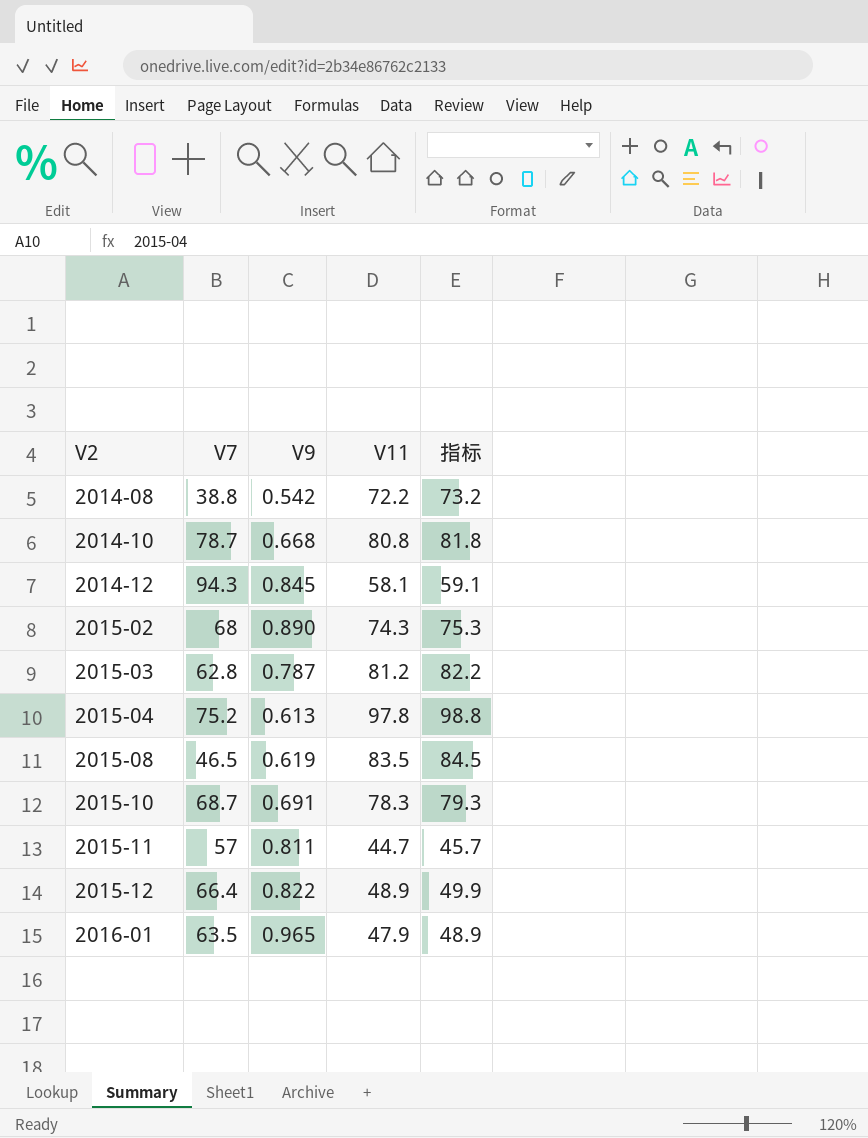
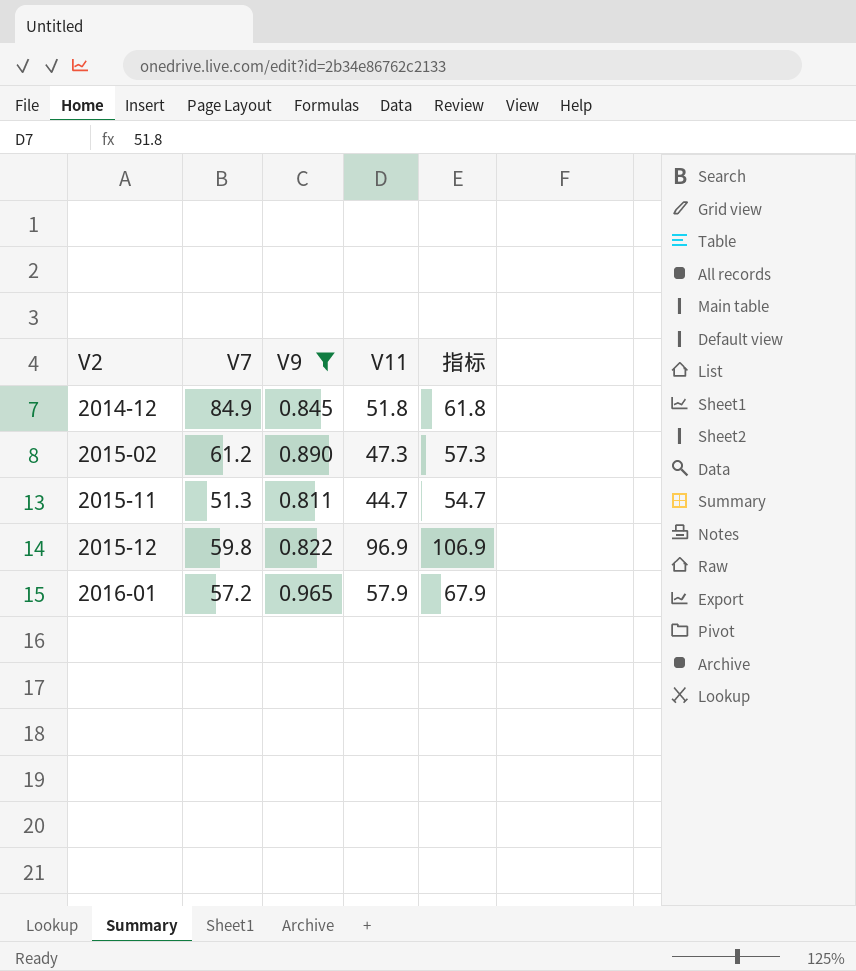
filter: none -> V9 >= 0.811
column 指标 | formula: [V11] + 1 -> [V11] + 10
2014-12 | V7: 94.3 -> 84.9
2014-12 | V11: 58.1 -> 51.8
2015-02 | V7: 68 -> 61.2
2015-02 | V11: 74.3 -> 47.3
2015-11 | V7: 57 -> 51.3
2015-12 | V7: 66.4 -> 59.8
2015-12 | V11: 48.9 -> 96.9
2016-01 | V7: 63.5 -> 57.2
2016-01 | V11: 47.9 -> 57.9

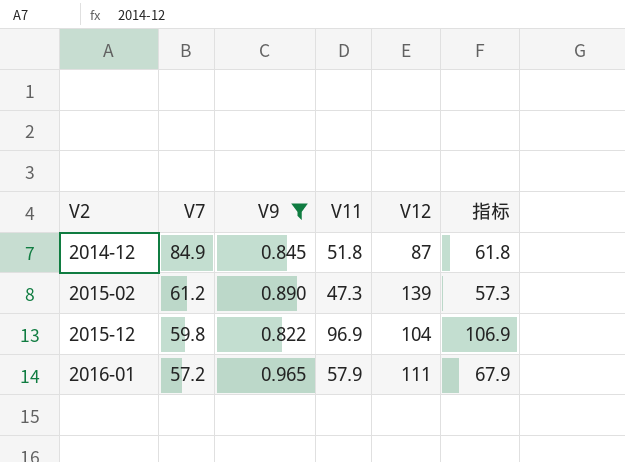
column V12 | position: none -> 5
row 2015-11: 51.3 | 0.811 | 44.7 | 54.7 -> none

